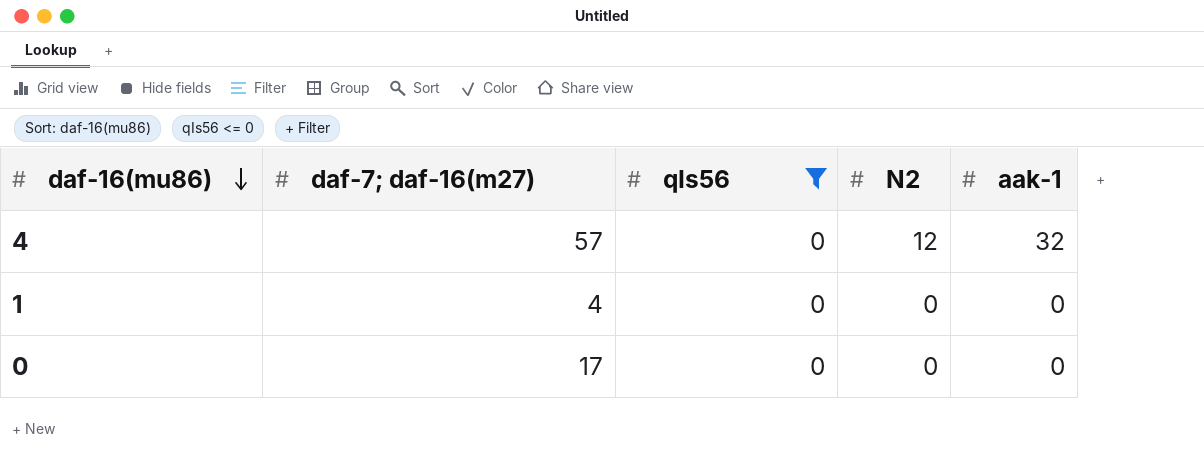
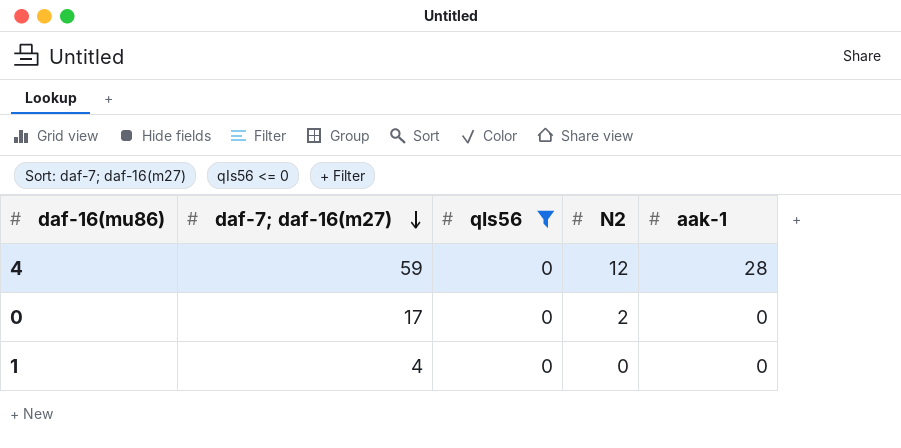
row order: daf-16(mu86) descending -> daf-7; daf-16(m27) descending
4 | daf-7; daf-16(m27): 57 -> 59
4 | aak-1: 32 -> 28
0 | N2: 0 -> 2

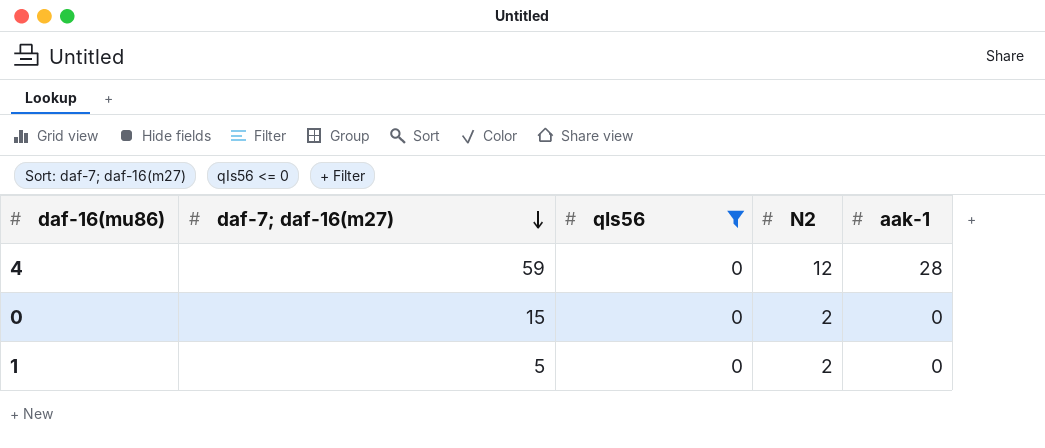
0 | daf-7; daf-16(m27): 17 -> 15
1 | daf-7; daf-16(m27): 4 -> 5
1 | N2: 0 -> 2

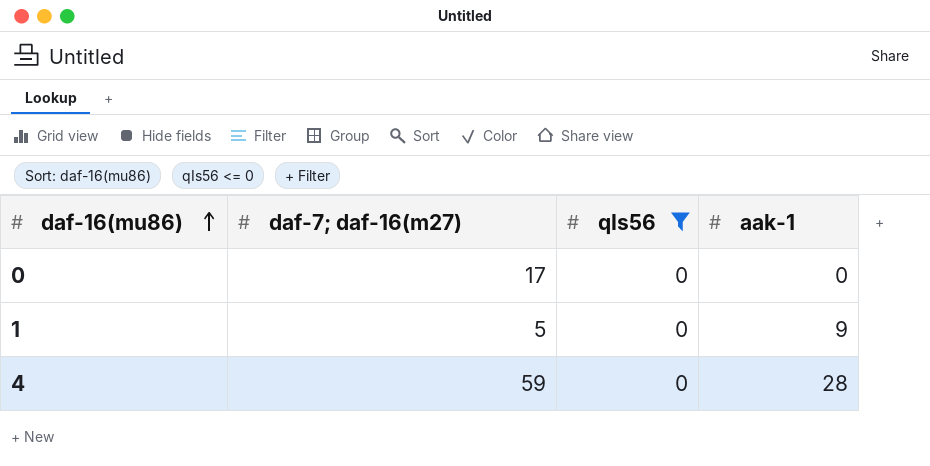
row order: daf-7; daf-16(m27) descending -> daf-16(mu86) ascending
column N2 | position: 4 -> none
0 | daf-7; daf-16(m27): 15 -> 17
1 | aak-1: 0 -> 9

